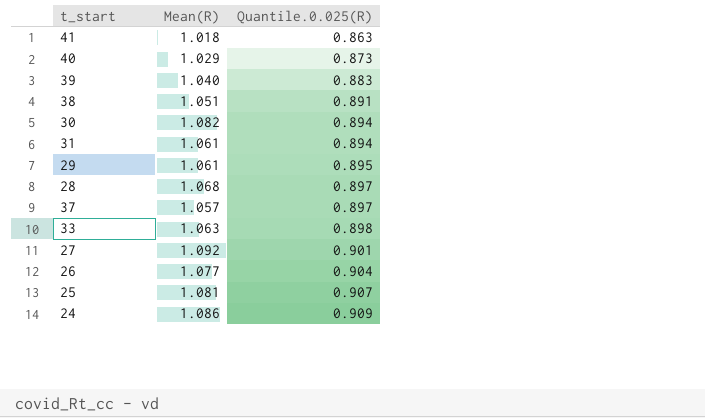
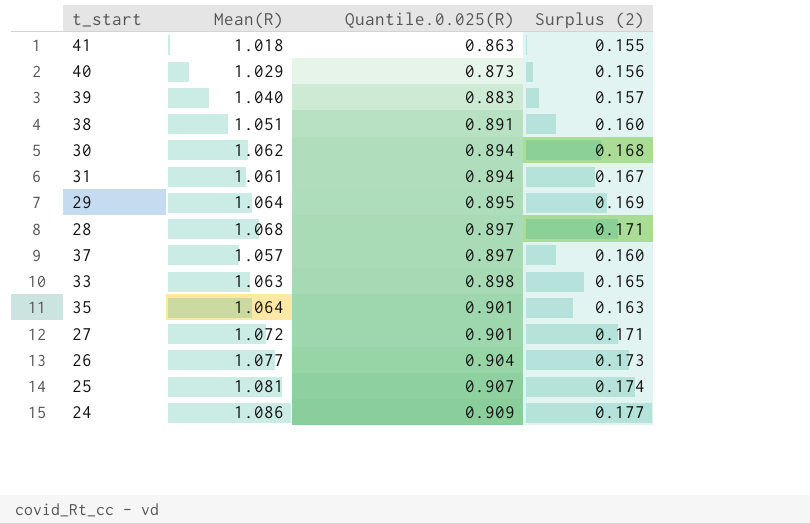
column Surplus (2) | formula: none -> [Mean(R)] - [Quantile.0.025(R)]
30 | Mean(R): 1.082 -> 1.062
29 | Mean(R): 1.061 -> 1.064
row 35: none -> 1.064 | 0.901 | 0.163
27 | Mean(R): 1.092 -> 1.072

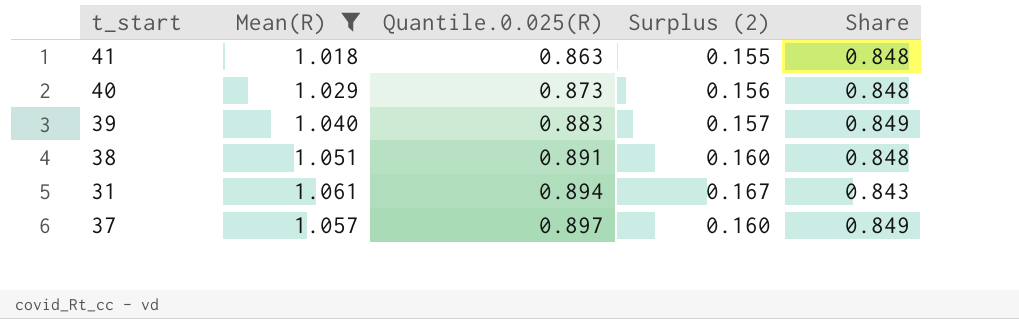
filter: none -> Mean(R) <= 1.061
column Share | formula: none -> [Quantile.0.025(R)] / [Mean(R)]

